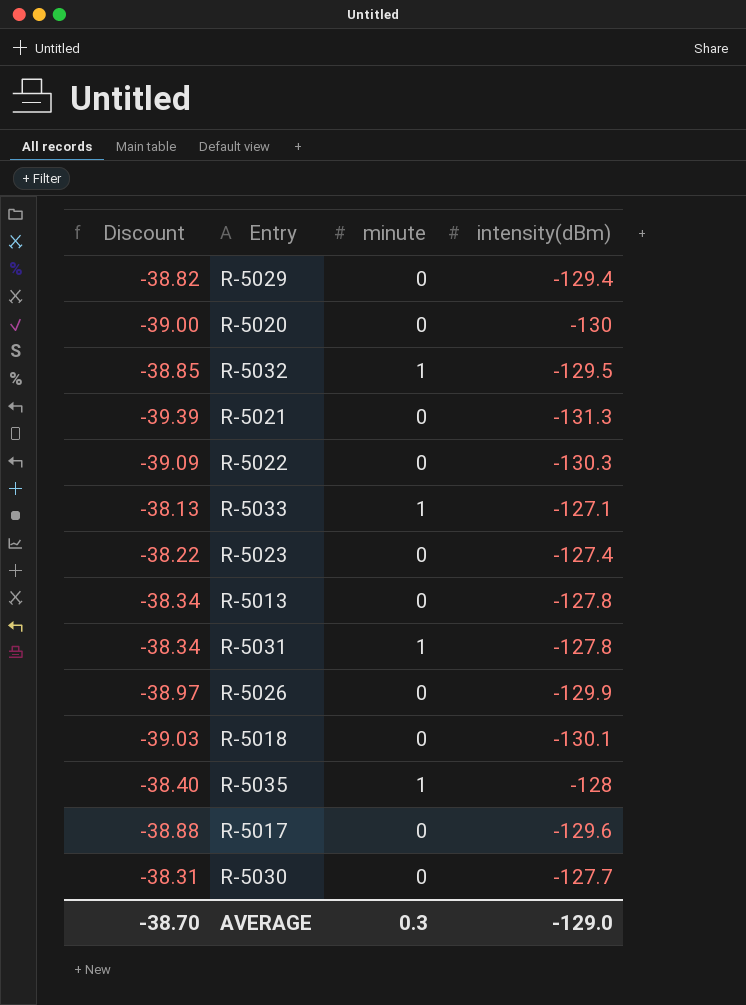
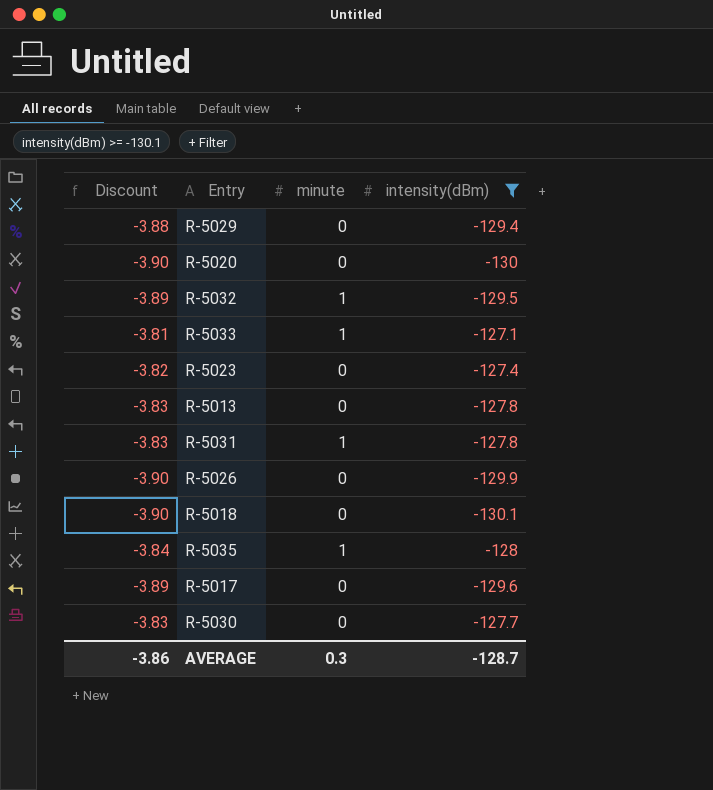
filter: none -> intensity(dBm) >= -130.1
column Discount | formula: [intensity(dBm)] * 0.3 -> [intensity(dBm)] * 0.03
AVERAGE | Discount: -38.70 -> -3.86
AVERAGE | intensity(dBm): -129.0 -> -128.7

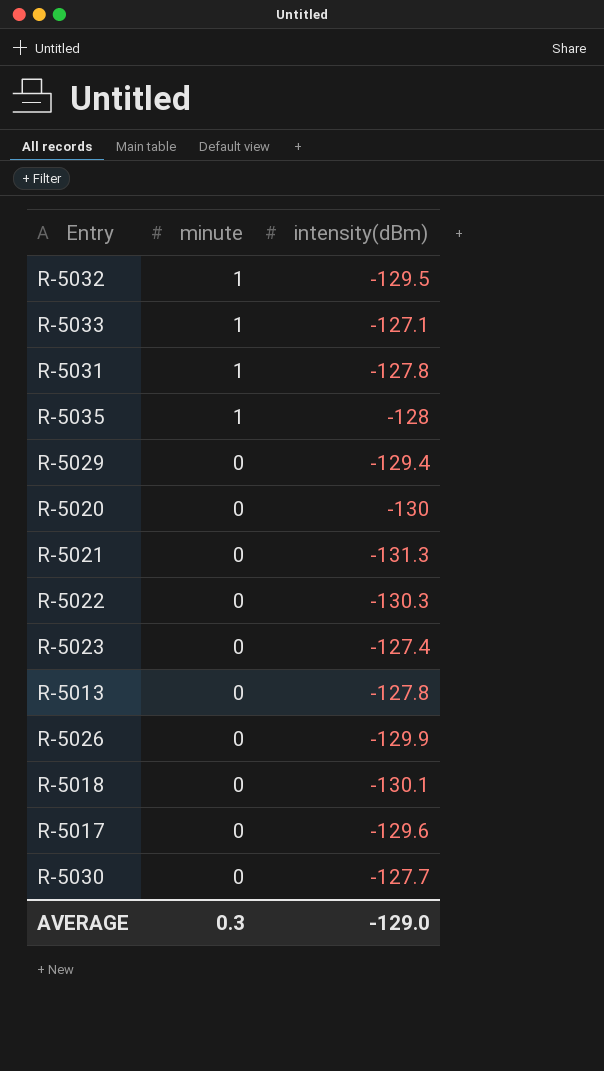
filter: intensity(dBm) >= -130.1 -> none
row order: none -> minute descending
column Discount | formula: [intensity(dBm)] * 0.03 -> none
AVERAGE | intensity(dBm): -128.7 -> -129.0

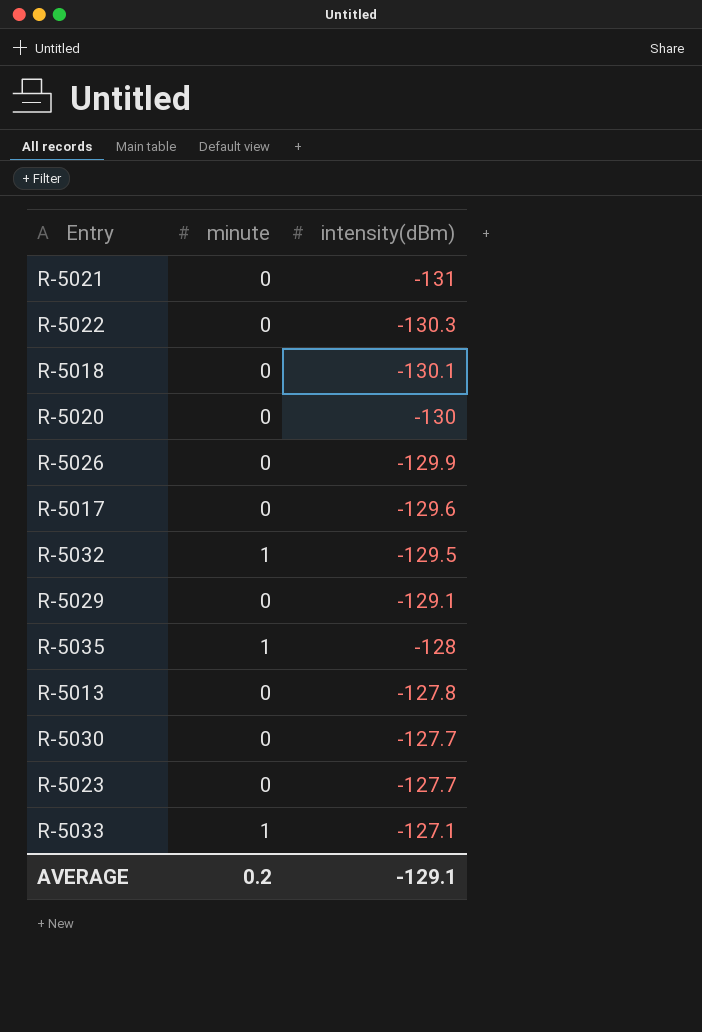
row order: minute descending -> intensity(dBm) ascending
row R-5031: 1 | -127.8 -> none
R-5021 | intensity(dBm): -131.3 -> -131
R-5029 | intensity(dBm): -129.4 -> -129.1
R-5023 | intensity(dBm): -127.4 -> -127.7
AVERAGE | minute: 0.3 -> 0.2
AVERAGE | intensity(dBm): -129.0 -> -129.1

